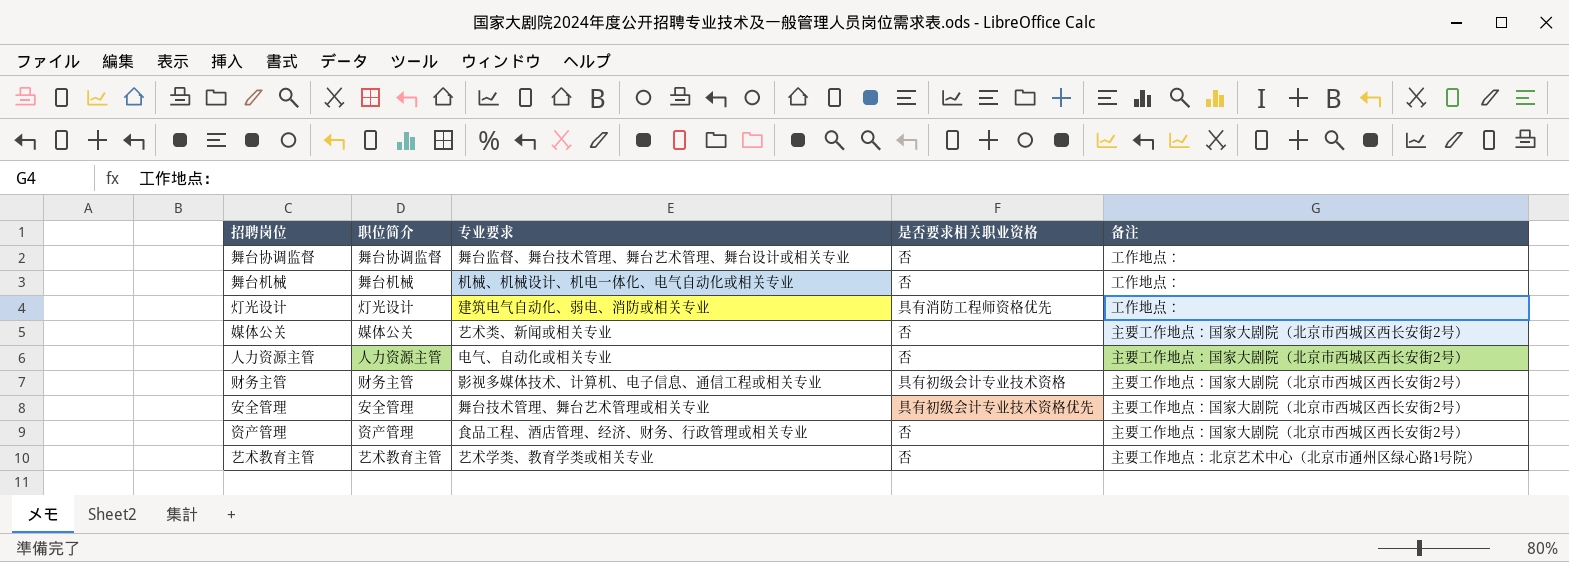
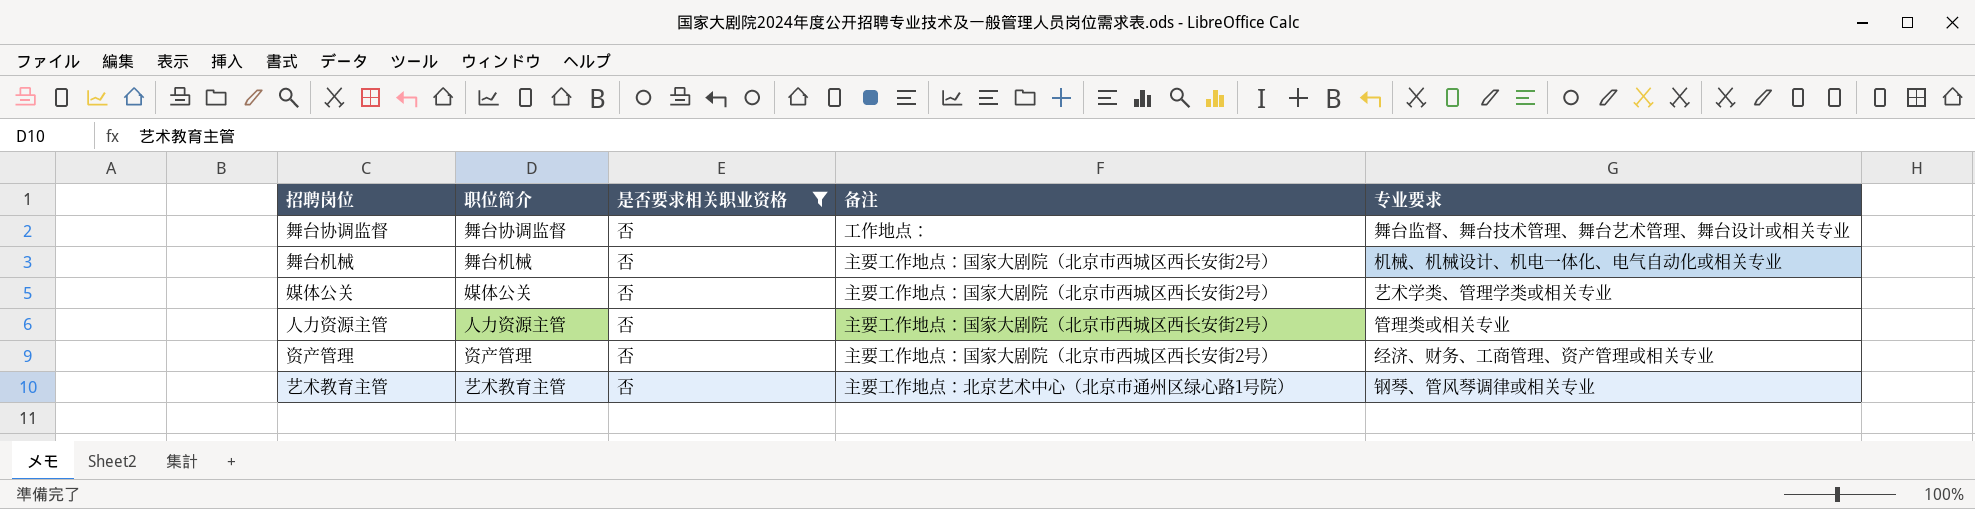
filter: none -> 是否要求相关职业资格 = 否
column 专业要求 | position: 3 -> 5
舞台机械 | 备注: 工作地点： -> 主要工作地点：国家大剧院（北京市西城区西长安街2号）
媒体公关 | 专业要求: 艺术类、新闻或相关专业 -> 艺术学类、管理学类或相关专业
人力资源主管 | 专业要求: 电气、自动化或相关专业 -> 管理类或相关专业
资产管理 | 专业要求: 食品工程、酒店管理、经济、财务、行政管理或相关专业 -> 经济、财务、工商管理、资产管理或相关专业
艺术教育主管 | 专业要求: 艺术学类、教育学类或相关专业 -> 钢琴、管风琴调律或相关专业

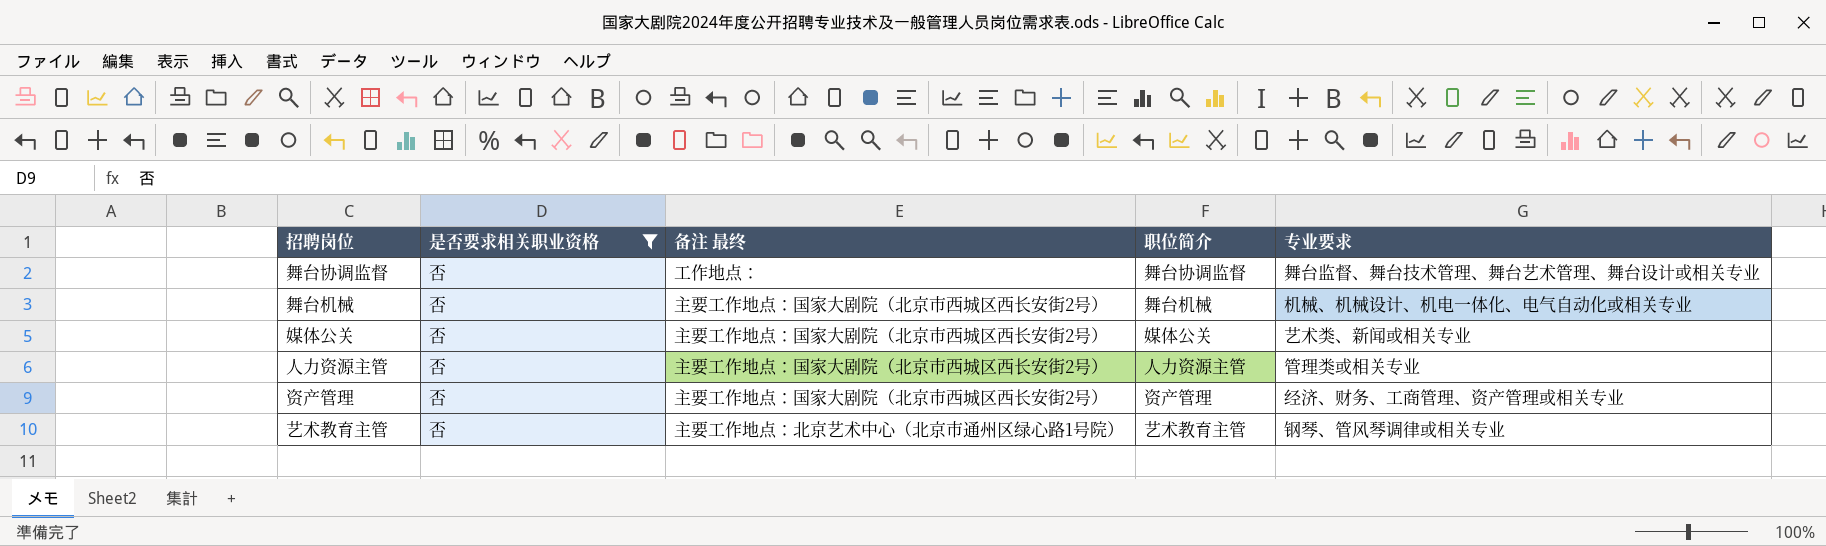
column name: 备注 -> 备注 最终
column 职位简介 | position: 2 -> 4
媒体公关 | 专业要求: 艺术学类、管理学类或相关专业 -> 艺术类、新闻或相关专业

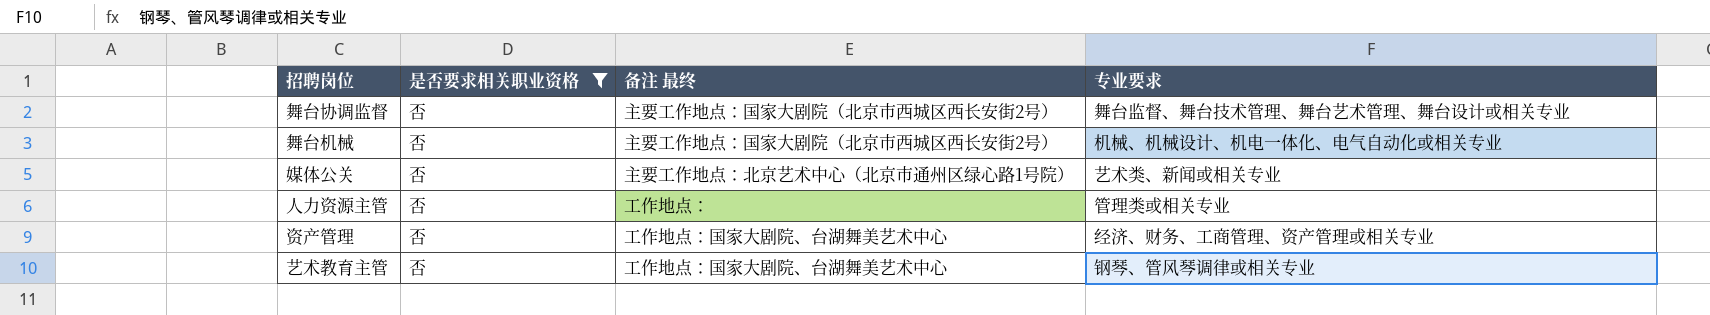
column 职位简介 | position: 4 -> none
舞台协调监督 | 备注 最终: 工作地点： -> 主要工作地点：国家大剧院（北京市西城区西长安街2号）
媒体公关 | 备注 最终: 主要工作地点：国家大剧院（北京市西城区西长安街2号） -> 主要工作地点：北京艺术中心（北京市通州区绿心路1号院）
人力资源主管 | 备注 最终: 主要工作地点：国家大剧院（北京市西城区西长安街2号） -> 工作地点：
资产管理 | 备注 最终: 主要工作地点：国家大剧院（北京市西城区西长安街2号） -> 工作地点：国家大剧院、台湖舞美艺术中心
艺术教育主管 | 备注 最终: 主要工作地点：北京艺术中心（北京市通州区绿心路1号院） -> 工作地点：国家大剧院、台湖舞美艺术中心

